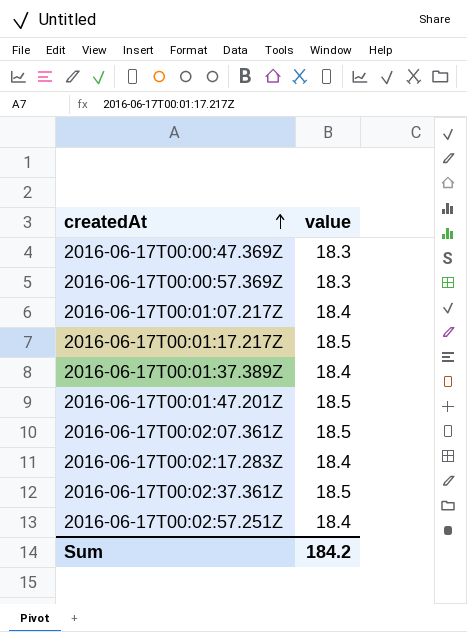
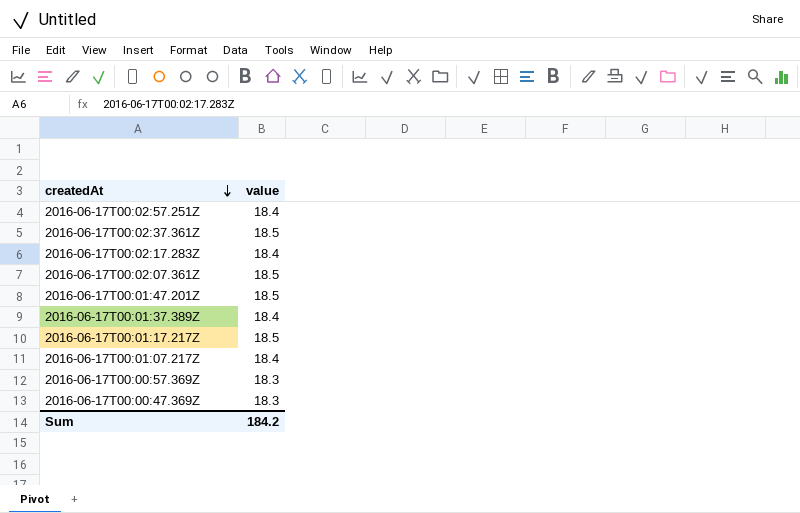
row order: createdAt ascending -> createdAt descending

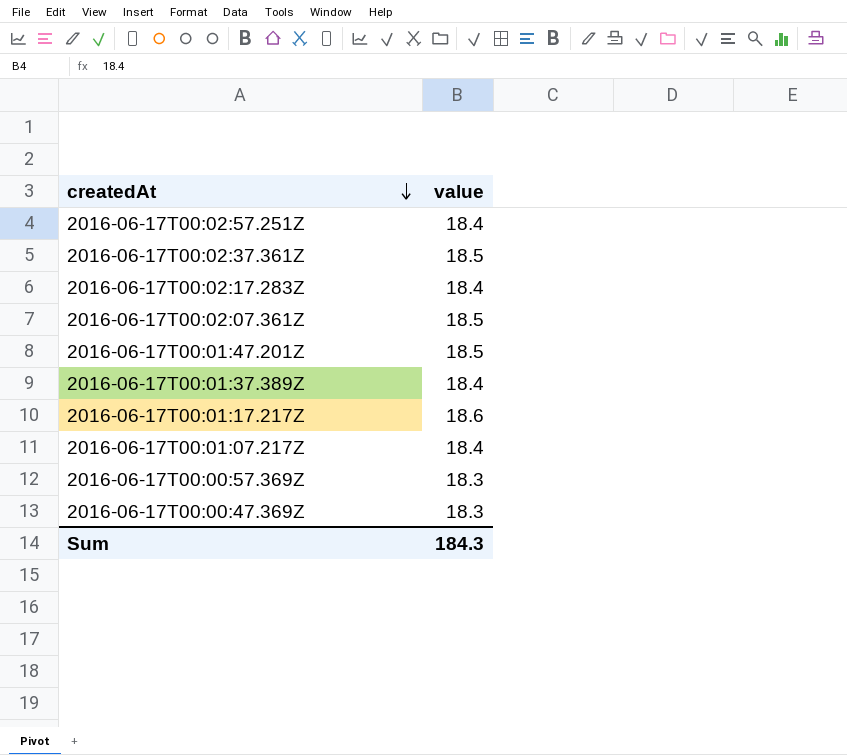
2016-06-17T00:01:17.217Z | value: 18.5 -> 18.6
Sum | value: 184.2 -> 184.3

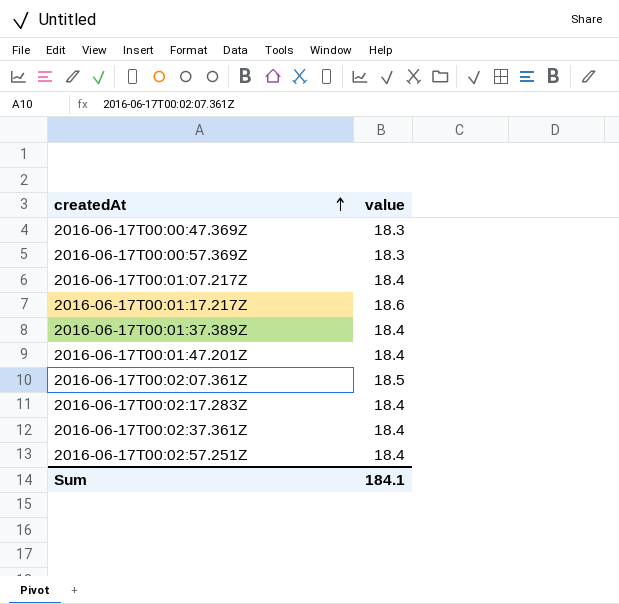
row order: createdAt descending -> createdAt ascending
2016-06-17T00:01:47.201Z | value: 18.5 -> 18.4
2016-06-17T00:02:37.361Z | value: 18.5 -> 18.4
Sum | value: 184.3 -> 184.1

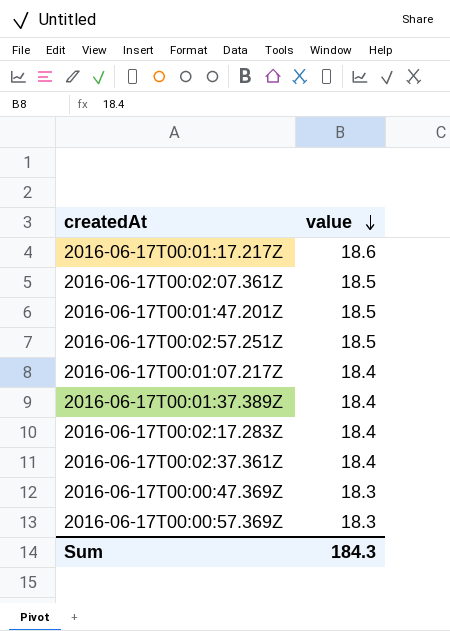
row order: createdAt ascending -> value descending
2016-06-17T00:01:47.201Z | value: 18.4 -> 18.5
2016-06-17T00:02:57.251Z | value: 18.4 -> 18.5
Sum | value: 184.1 -> 184.3

